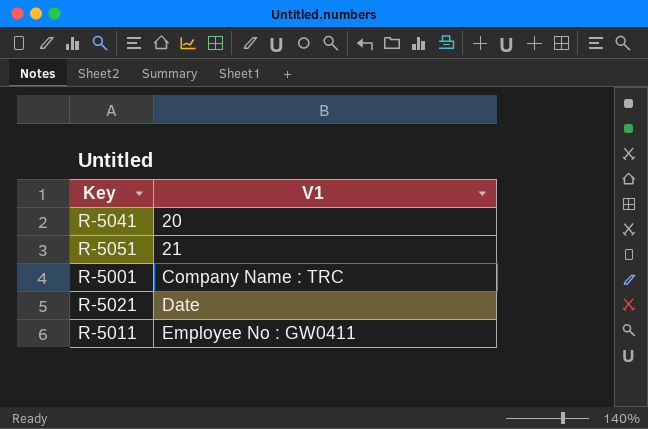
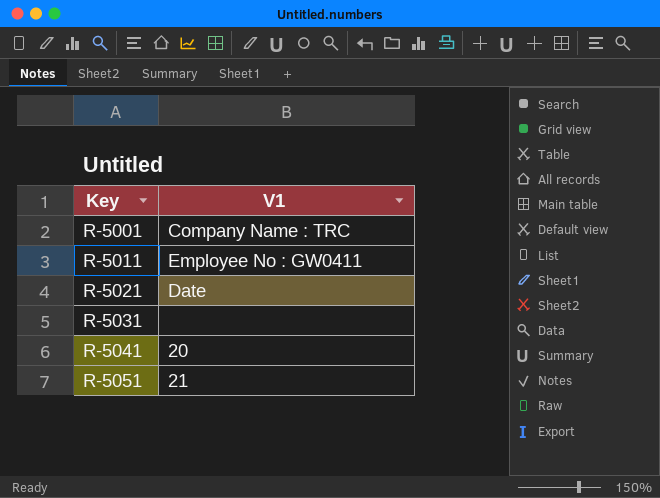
row order: V1 ascending -> Key ascending
row R-5031: none -> none

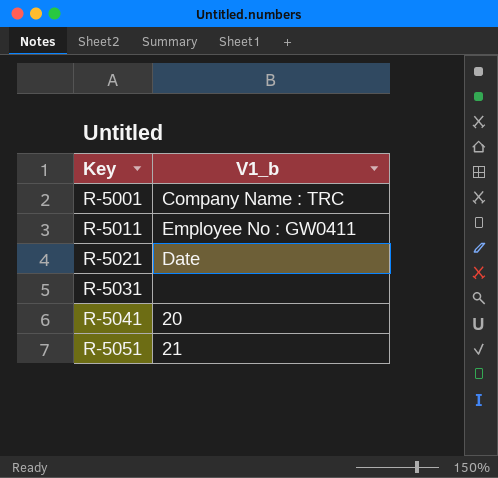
column name: V1 -> V1_b

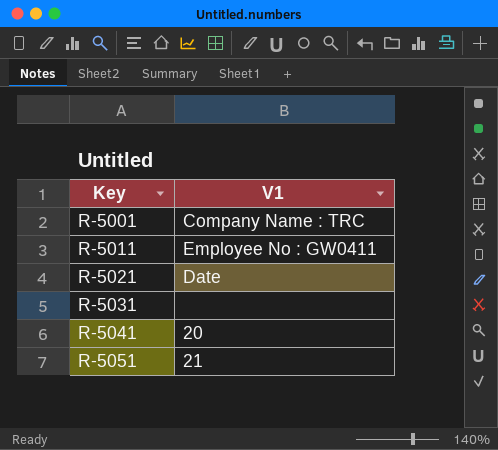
column name: V1_b -> V1

